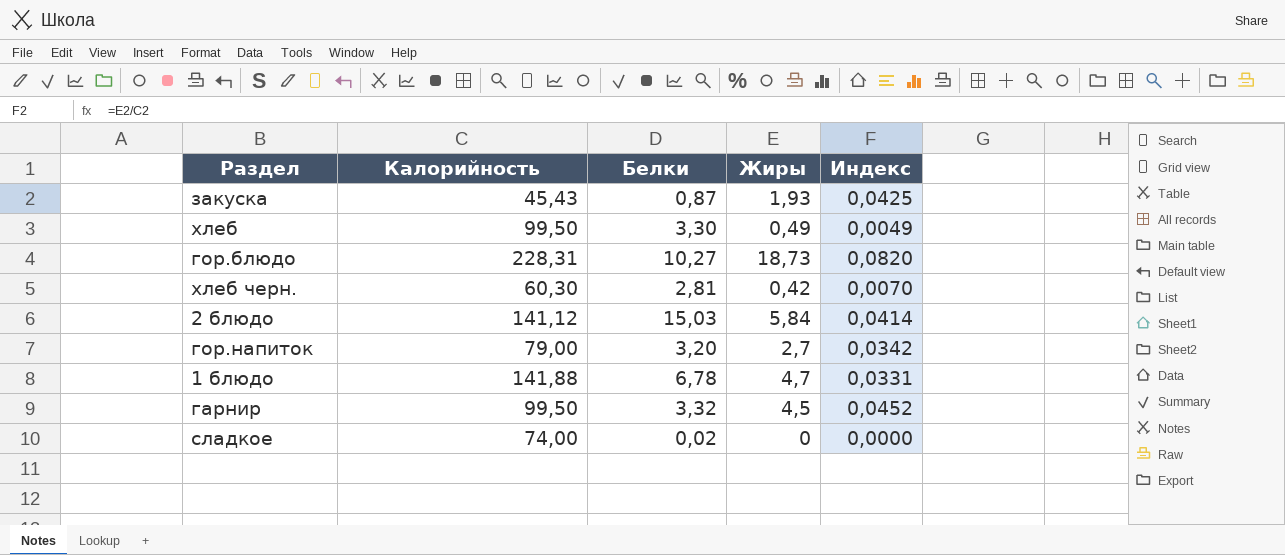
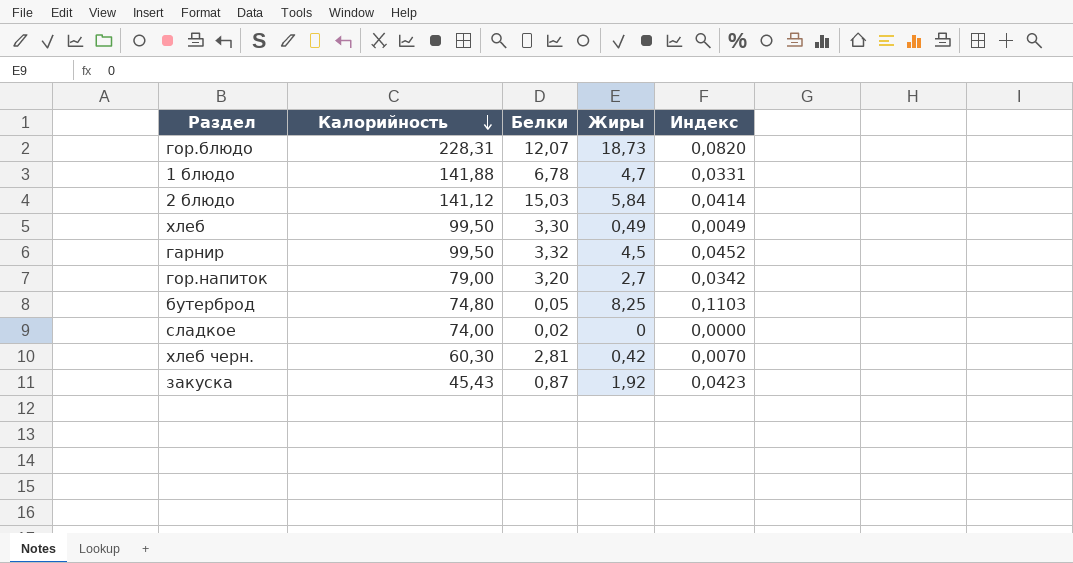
row order: none -> Калорийность descending
гор.блюдо | Белки: 10,27 -> 12,07
row бутерброд: none -> 74,80 | 0,05 | 8,25 | 0,1103
закуска | Жиры: 1,93 -> 1,92
закуска | Индекс: 0,0425 -> 0,0423

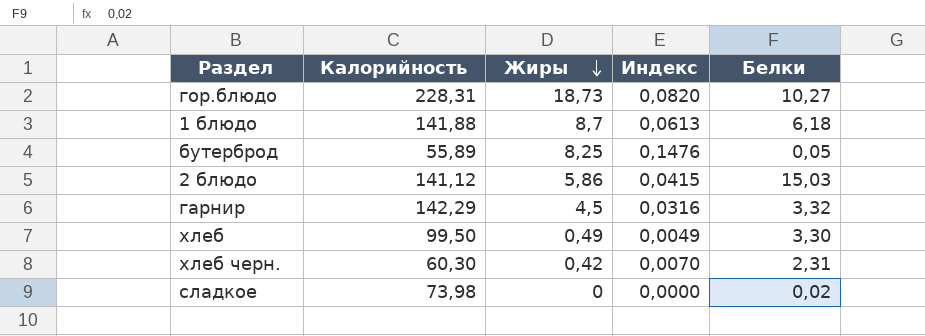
row order: Калорийность descending -> Жиры descending
column Белки | position: 3 -> 5
row гор.напиток: 79,00 | 3,20 | 2,7 | 0,0342 -> none
row закуска: 45,43 | 0,87 | 1,92 | 0,0423 -> none
гор.блюдо | Белки: 12,07 -> 10,27
1 блюдо | Жиры: 4,7 -> 8,7
1 блюдо | Индекс: 0,0331 -> 0,0613
1 блюдо | Белки: 6,78 -> 6,18
бутерброд | Калорийность: 74,80 -> 55,89
бутерброд | Индекс: 0,1103 -> 0,1476
2 блюдо | Жиры: 5,84 -> 5,86
2 блюдо | Индекс: 0,0414 -> 0,0415
гарнир | Калорийность: 99,50 -> 142,29
гарнир | Индекс: 0,0452 -> 0,0316
хлеб черн. | Белки: 2,81 -> 2,31
сладкое | Калорийность: 74,00 -> 73,98

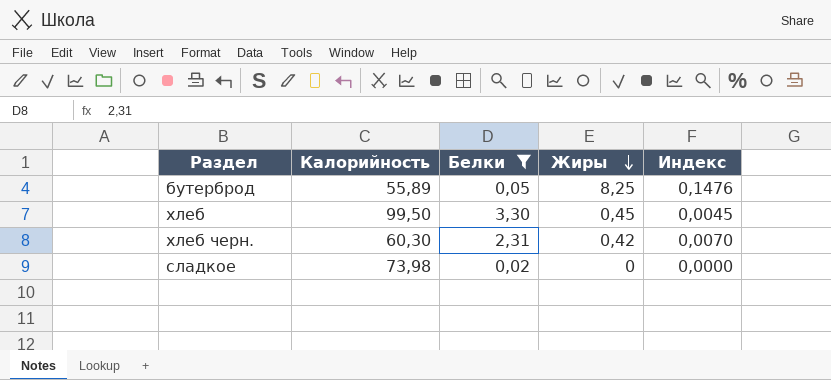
filter: none -> Белки <= 3,30
column Белки | position: 5 -> 3
хлеб | Жиры: 0,49 -> 0,45
хлеб | Индекс: 0,0049 -> 0,0045

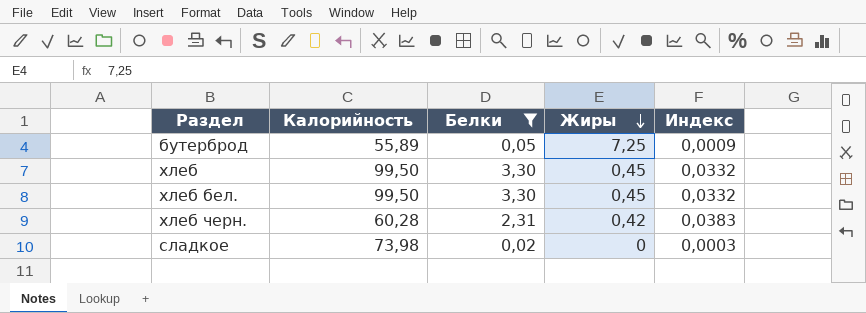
column Индекс | formula: [Жиры] / [Калорийность] -> [Белки] / [Калорийность]
бутерброд | Жиры: 8,25 -> 7,25
row хлеб бел.: none -> 99,50 | 3,30 | 0,45 | 0,0332
хлеб черн. | Калорийность: 60,30 -> 60,28

